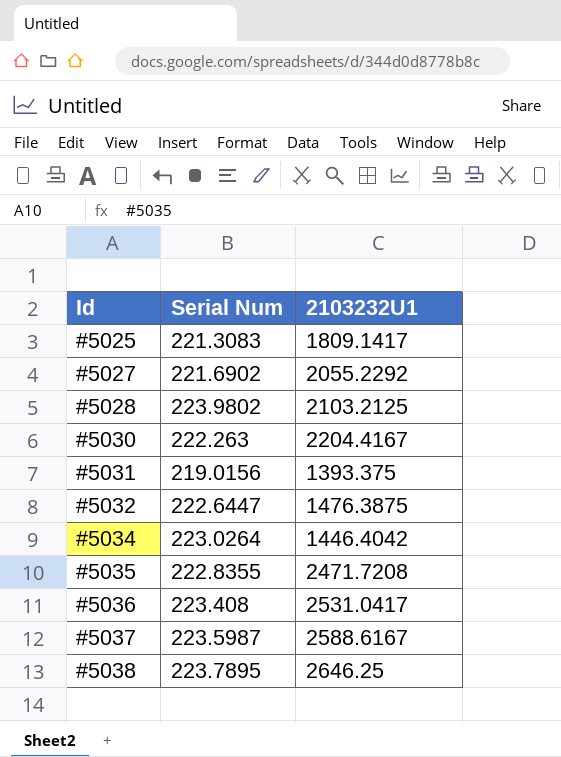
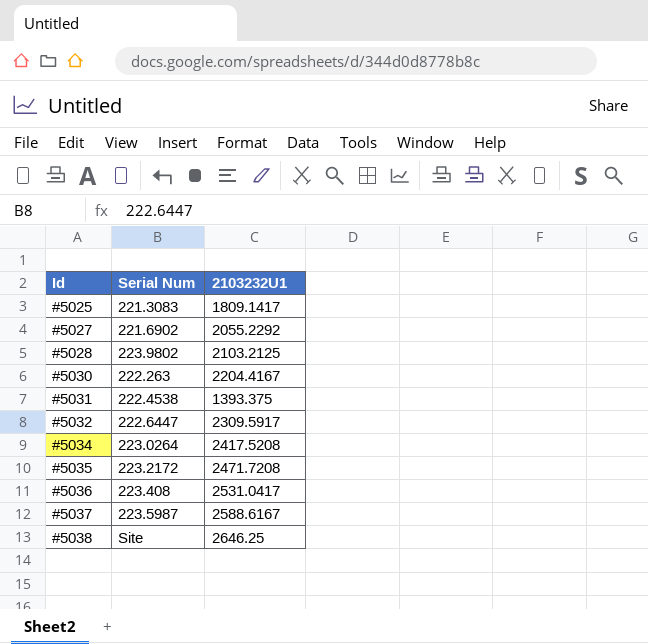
#5031 | Serial Num: 219.0156 -> 222.4538
#5032 | 2103232U1: 1476.3875 -> 2309.5917
#5034 | 2103232U1: 1446.4042 -> 2417.5208
#5035 | Serial Num: 222.8355 -> 223.2172
#5038 | Serial Num: 223.7895 -> Site

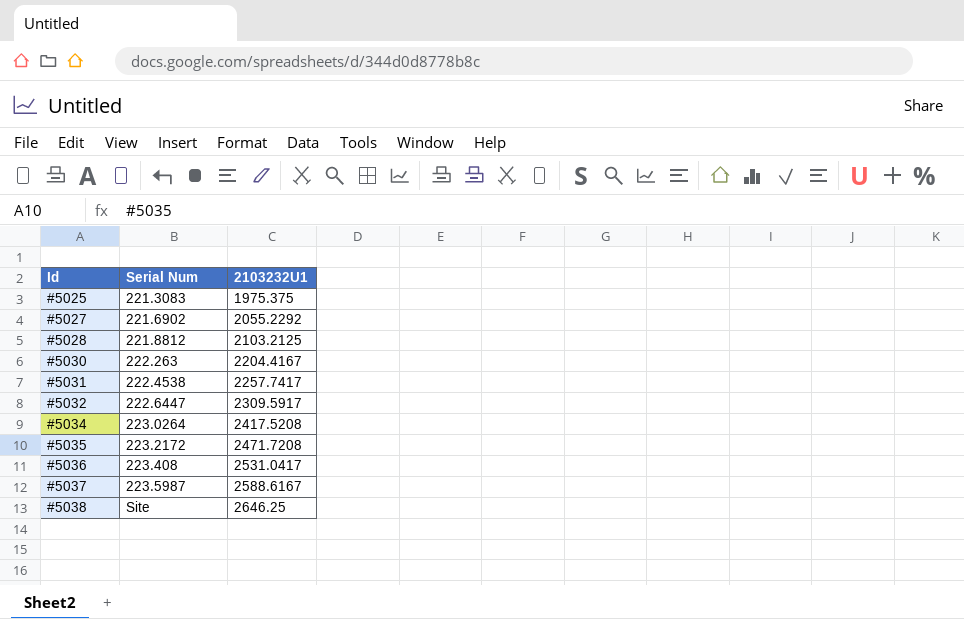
#5025 | 2103232U1: 1809.1417 -> 1975.375
#5028 | Serial Num: 223.9802 -> 221.8812
#5031 | 2103232U1: 1393.375 -> 2257.7417

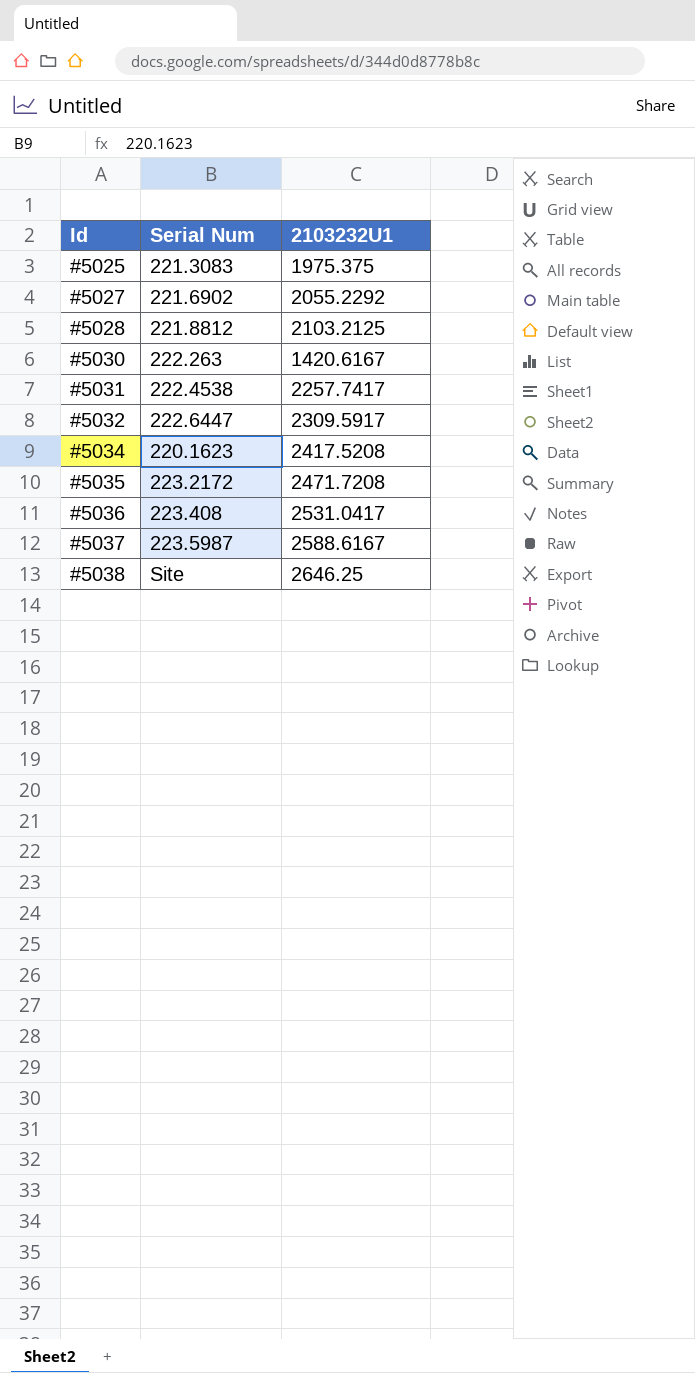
#5030 | 2103232U1: 2204.4167 -> 1420.6167
#5034 | Serial Num: 223.0264 -> 220.1623

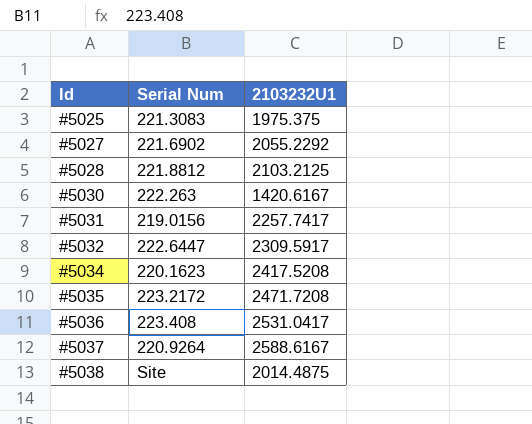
#5031 | Serial Num: 222.4538 -> 219.0156
#5037 | Serial Num: 223.5987 -> 220.9264
#5038 | 2103232U1: 2646.25 -> 2014.4875

